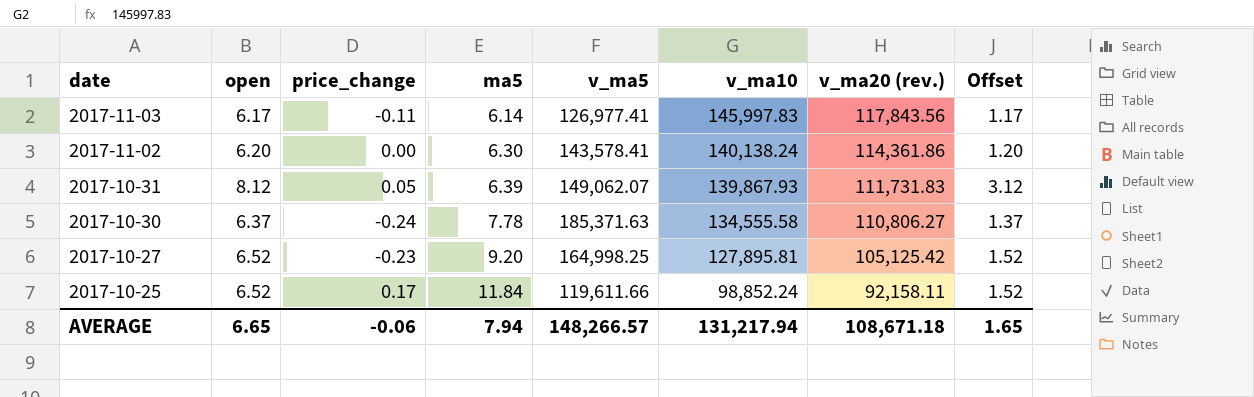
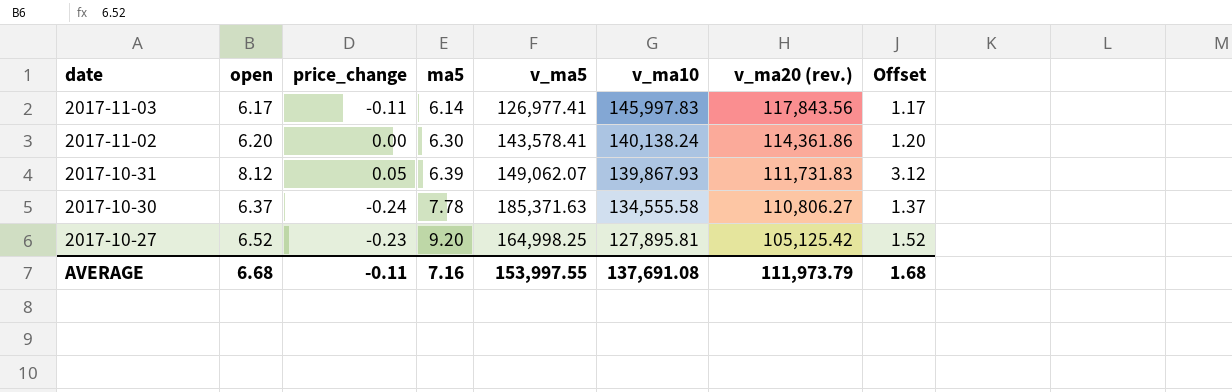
row 2017-10-25: 6.52 | 0.17 | 11.84 | 119,611.66 | 98,852.24 | 92,158.11 | 1.52 -> none
AVERAGE | open: 6.65 -> 6.68
AVERAGE | price_change: -0.06 -> -0.11
AVERAGE | ma5: 7.94 -> 7.16
AVERAGE | v_ma5: 148,266.57 -> 153,997.55
AVERAGE | v_ma10: 131,217.94 -> 137,691.08
AVERAGE | v_ma20 (rev.): 108,671.18 -> 111,973.79
AVERAGE | Offset: 1.65 -> 1.68

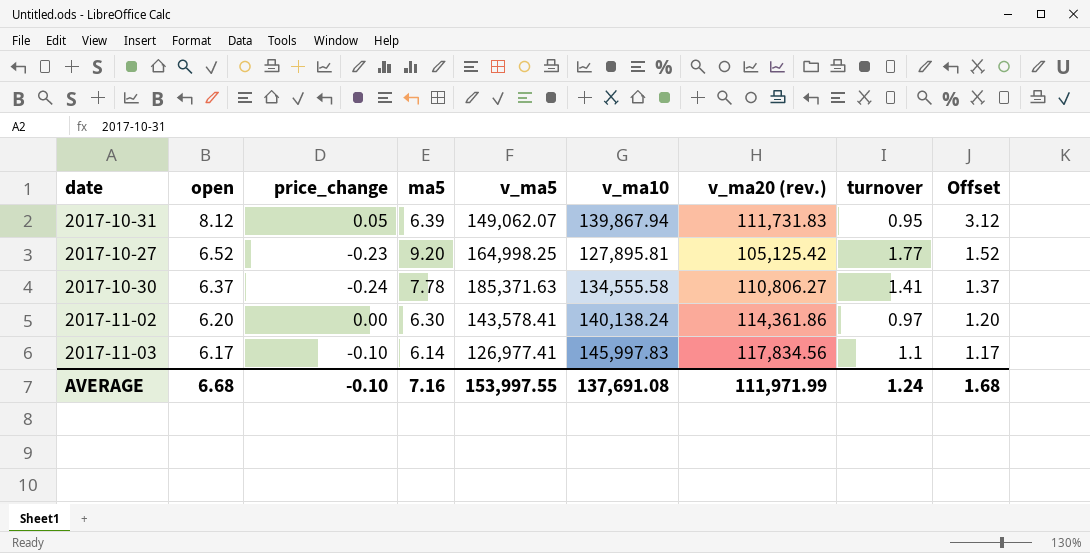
row order: date descending -> open descending
column turnover | position: none -> 8
2017-10-31 | v_ma10: 139,867.93 -> 139,867.94
2017-11-03 | price_change: -0.11 -> -0.10
2017-11-03 | v_ma20 (rev.): 117,843.56 -> 117,834.56
AVERAGE | price_change: -0.11 -> -0.10
AVERAGE | v_ma20 (rev.): 111,973.79 -> 111,971.99

